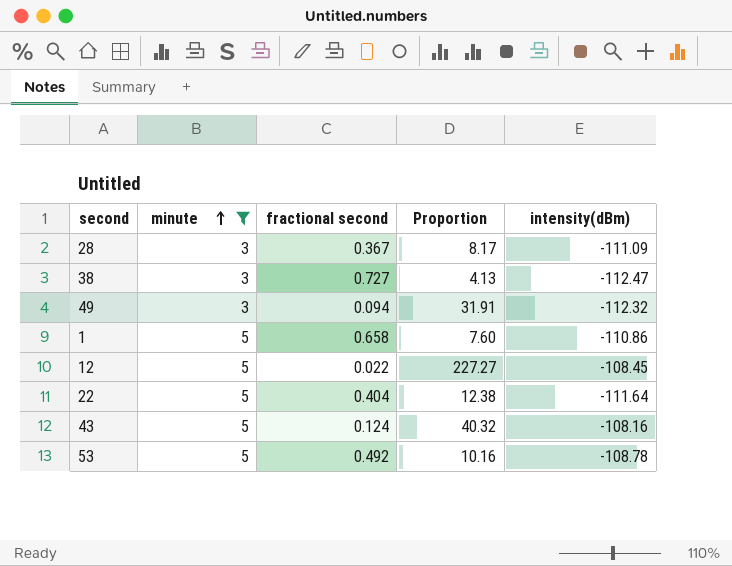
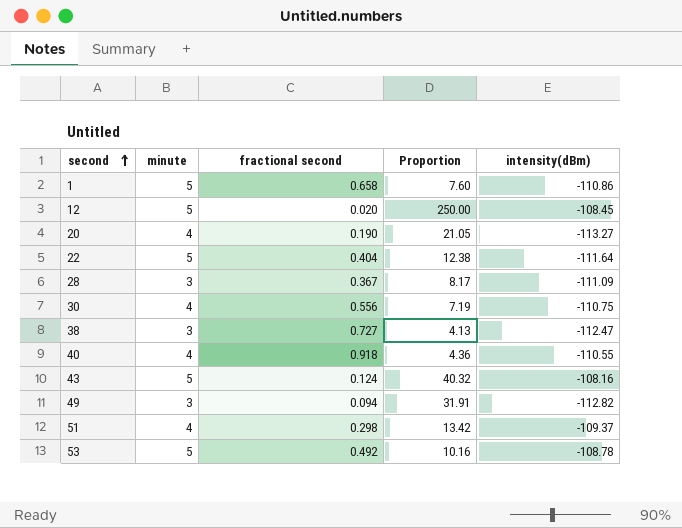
filter: minute != 4 -> none
row order: minute ascending -> second ascending
12 | fractional second: 0.022 -> 0.020
12 | Proportion: 227.27 -> 250.00
49 | intensity(dBm): -112.32 -> -112.82

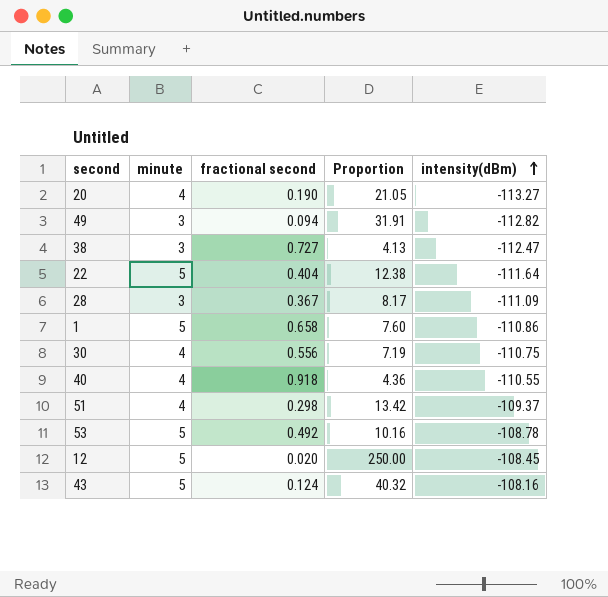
row order: second ascending -> intensity(dBm) ascending

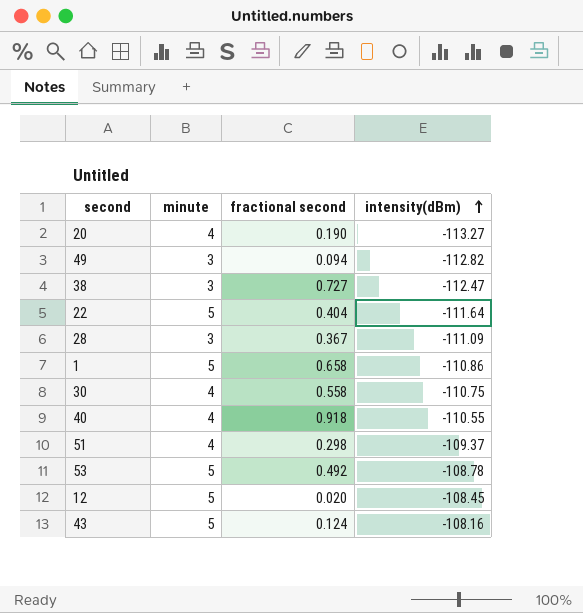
column Proportion | formula: [minute] / [fractional second] -> none
30 | fractional second: 0.556 -> 0.558

